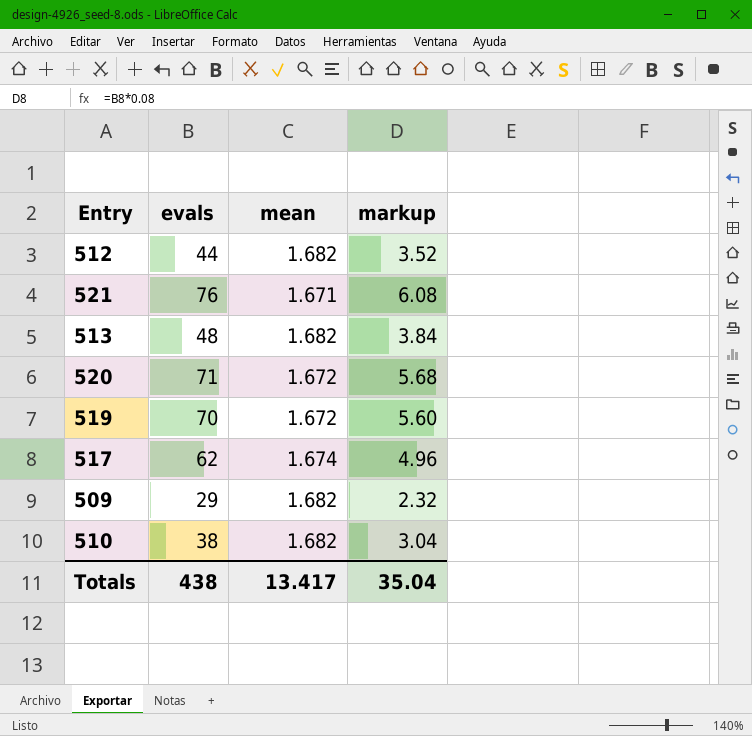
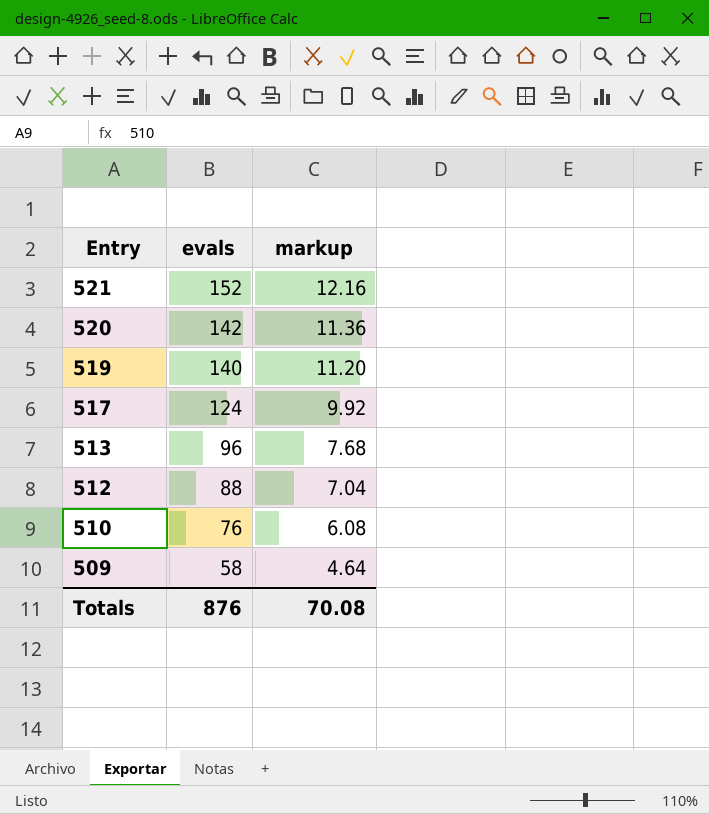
row order: none -> Entry descending
column mean | position: 3 -> none
521 | evals: 76 -> 152
521 | markup: 6.08 -> 12.16
520 | evals: 71 -> 142
520 | markup: 5.68 -> 11.36
519 | evals: 70 -> 140
519 | markup: 5.60 -> 11.20
517 | evals: 62 -> 124
517 | markup: 4.96 -> 9.92
513 | evals: 48 -> 96
513 | markup: 3.84 -> 7.68
512 | evals: 44 -> 88
512 | markup: 3.52 -> 7.04
510 | evals: 38 -> 76
510 | markup: 3.04 -> 6.08
509 | evals: 29 -> 58
509 | markup: 2.32 -> 4.64
Totals | evals: 438 -> 876
Totals | markup: 35.04 -> 70.08

